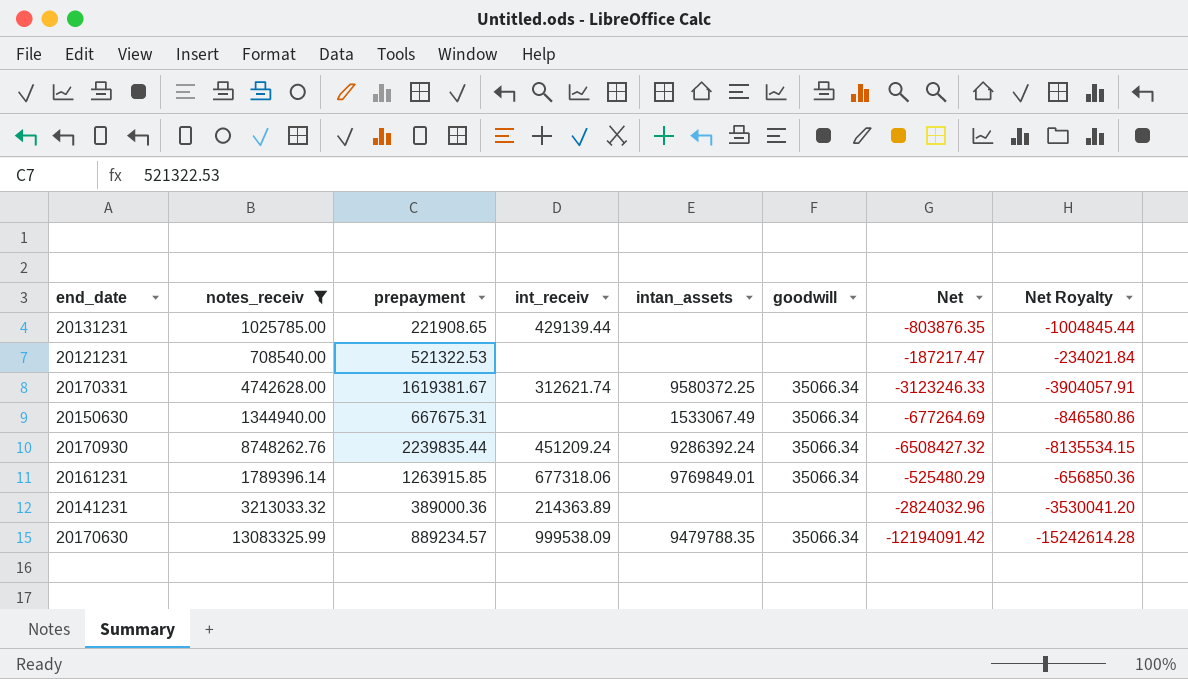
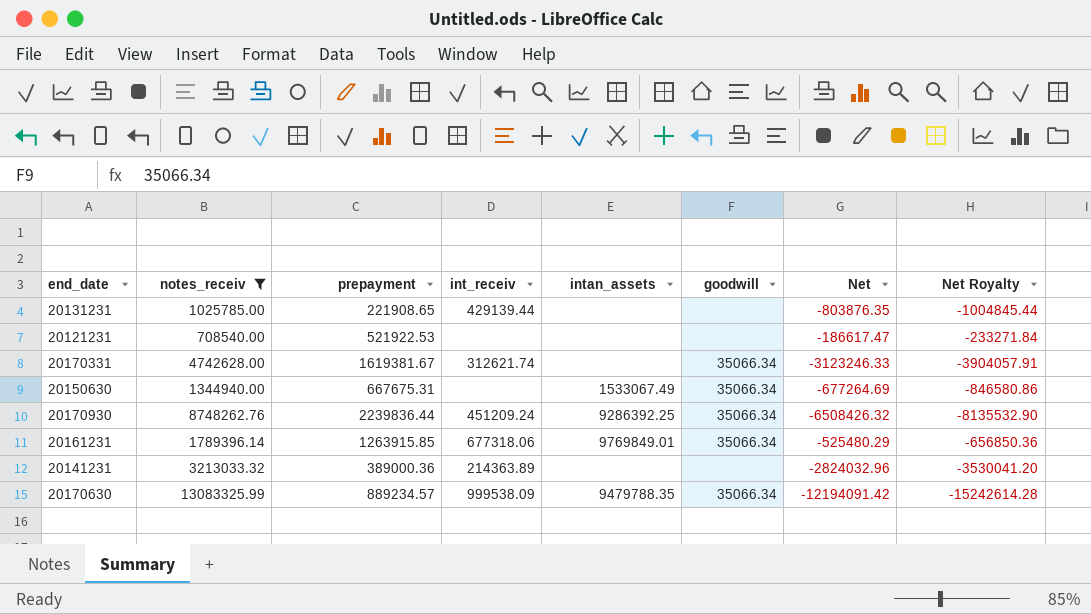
20121231 | prepayment: 521322.53 -> 521922.53
20121231 | Net: -187217.47 -> -186617.47
20121231 | Net Royalty: -234021.84 -> -233271.84
20170331 | intan_assets: 9580372.25 -> none
20170930 | prepayment: 2239835.44 -> 2239836.44
20170930 | intan_assets: 9286392.24 -> 9286392.25
20170930 | Net: -6508427.32 -> -6508426.32
20170930 | Net Royalty: -8135534.15 -> -8135532.90

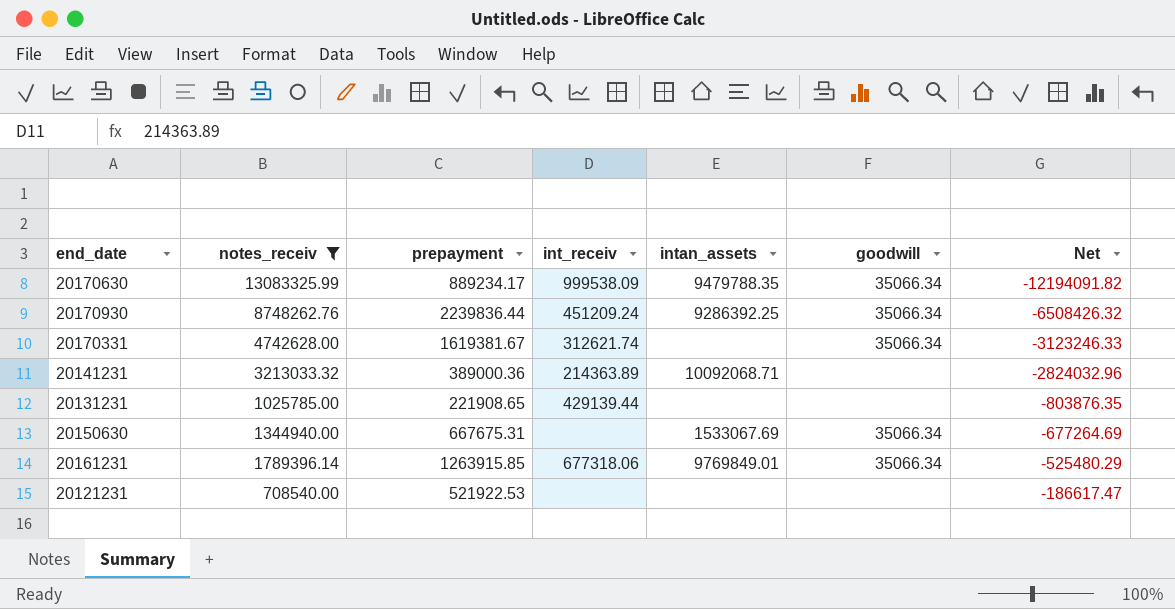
row order: none -> Net ascending
column Net Royalty | formula: [Net] * 1.25 -> none
20170630 | prepayment: 889234.57 -> 889234.17
20170630 | Net: -12194091.42 -> -12194091.82
20141231 | intan_assets: none -> 10092068.71
20150630 | intan_assets: 1533067.49 -> 1533067.69

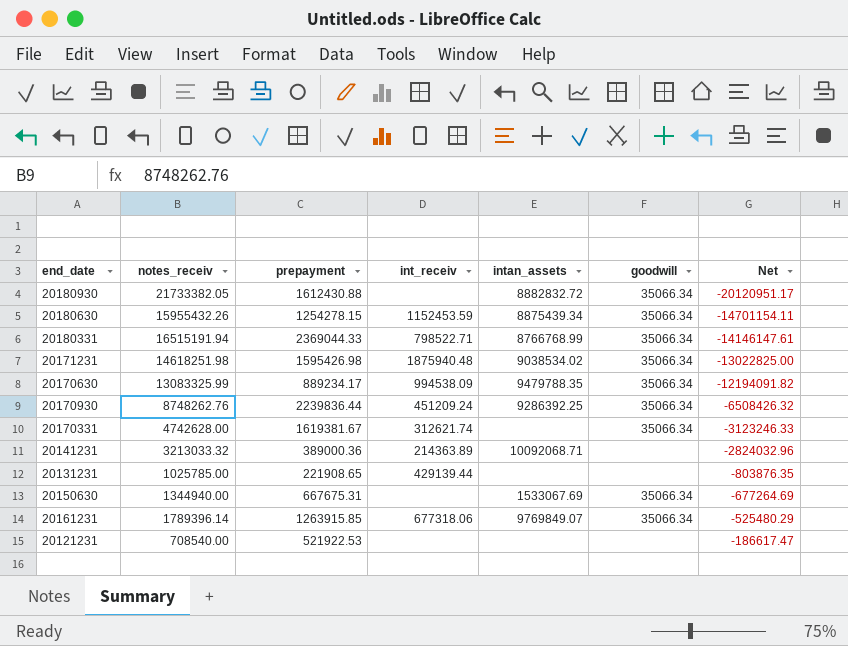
filter: notes_receiv <= 13083325.99 -> none
20170630 | int_receiv: 999538.09 -> 994538.09
20161231 | intan_assets: 9769849.01 -> 9769849.07

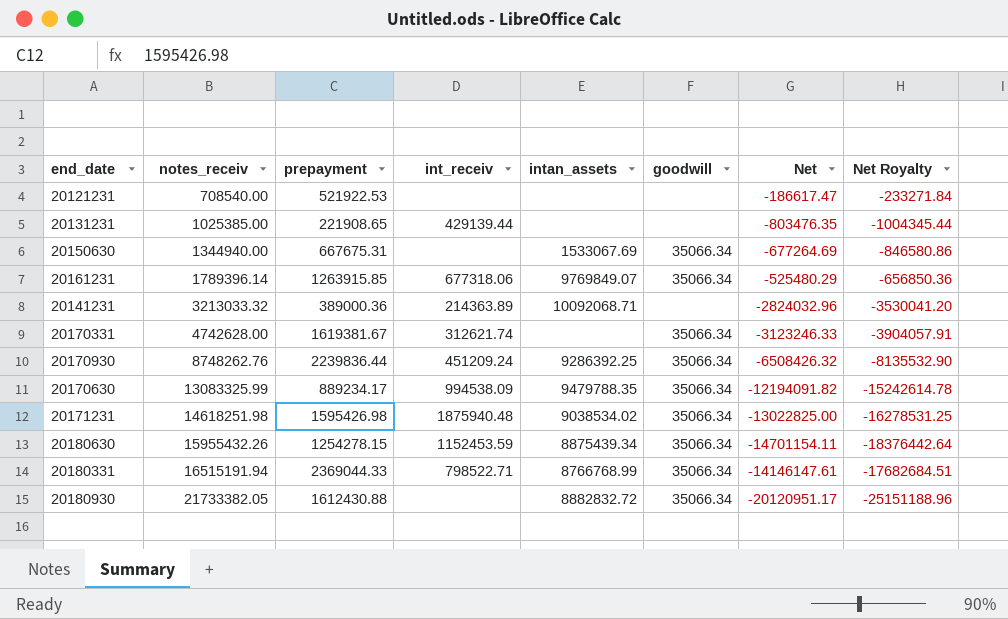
row order: Net ascending -> notes_receiv ascending
column Net Royalty | formula: none -> [Net] * 1.25
20131231 | notes_receiv: 1025785.00 -> 1025385.00
20131231 | Net: -803876.35 -> -803476.35

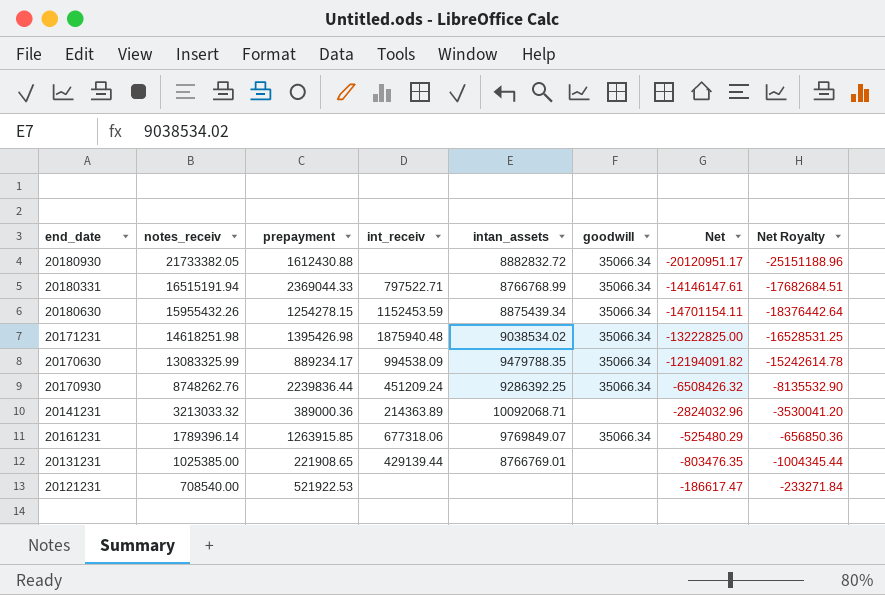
row order: notes_receiv ascending -> notes_receiv descending
row 20150630: 1344940.00 | 667675.31 | none | 1533067.69 | 35066.34 | -677264.69 | -846580.86 -> none
row 20170331: 4742628.00 | 1619381.67 | 312621.74 | none | 35066.34 | -3123246.33 | -3904057.91 -> none
20180331 | int_receiv: 798522.71 -> 797522.71
20171231 | prepayment: 1595426.98 -> 1395426.98
20171231 | Net: -13022825.00 -> -13222825.00
20171231 | Net Royalty: -16278531.25 -> -16528531.25
20131231 | intan_assets: none -> 8766769.01

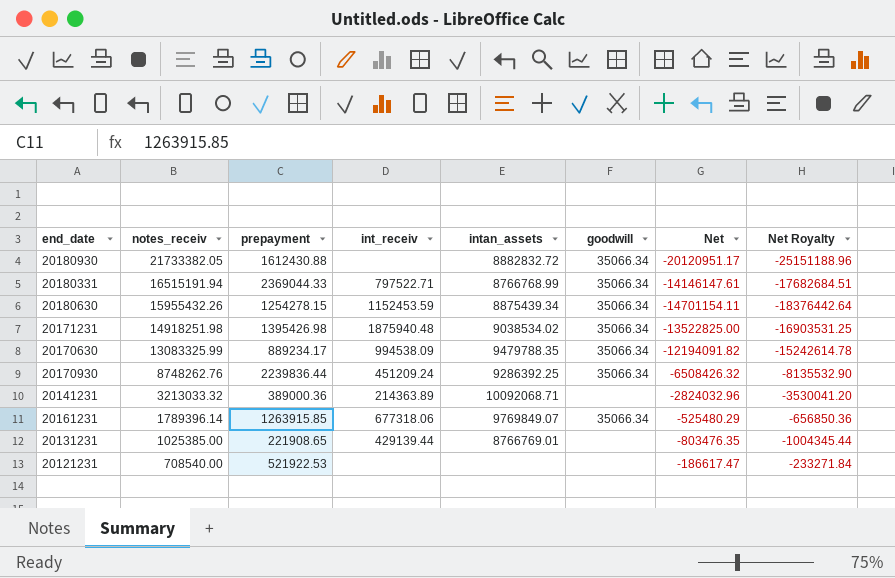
20171231 | notes_receiv: 14618251.98 -> 14918251.98
20171231 | Net: -13222825.00 -> -13522825.00
20171231 | Net Royalty: -16528531.25 -> -16903531.25

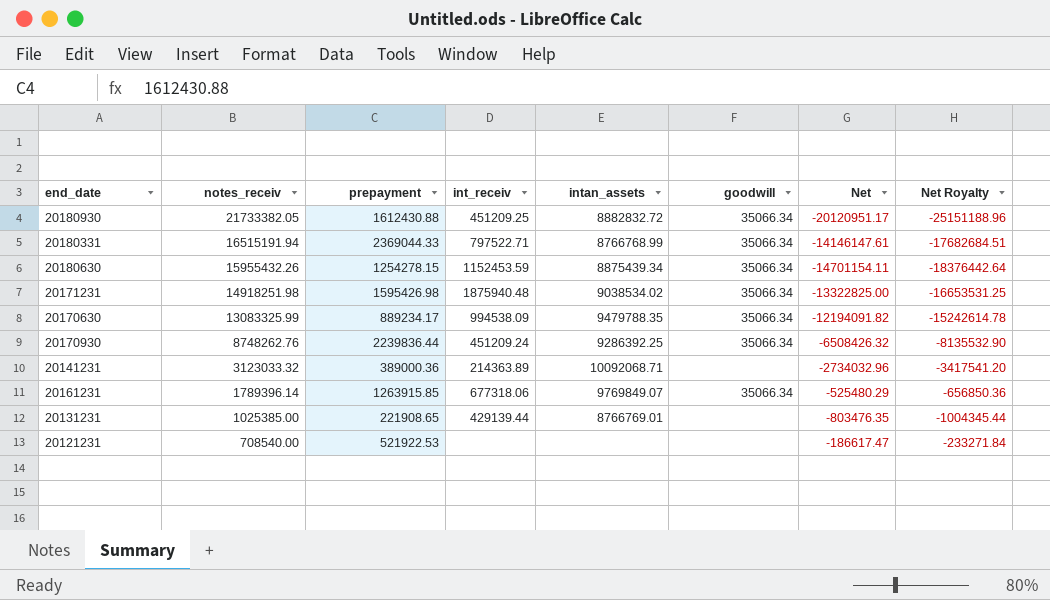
20180930 | int_receiv: none -> 451209.25
20171231 | prepayment: 1395426.98 -> 1595426.98
20171231 | Net: -13522825.00 -> -13322825.00
20171231 | Net Royalty: -16903531.25 -> -16653531.25
20141231 | notes_receiv: 3213033.32 -> 3123033.32
20141231 | Net: -2824032.96 -> -2734032.96
20141231 | Net Royalty: -3530041.20 -> -3417541.20

